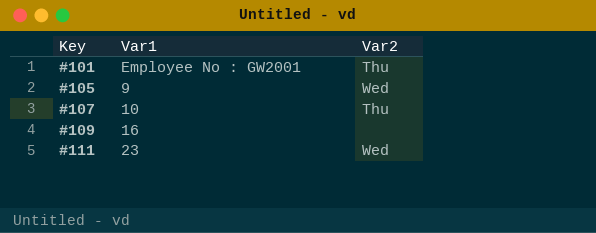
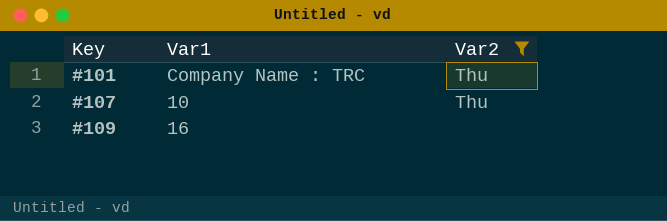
filter: none -> Var2 != Wed
#101 | Var1: Employee No : GW2001 -> Company Name : TRC

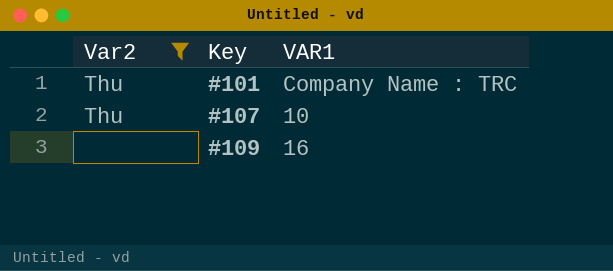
column Var2 | position: 3 -> 1
column name: Var1 -> VAR1

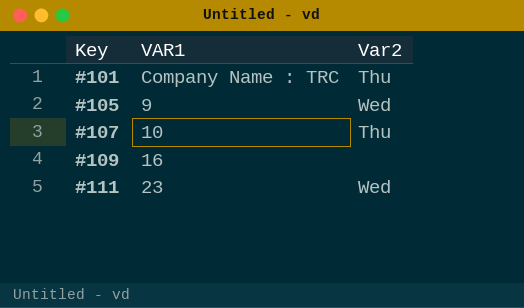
filter: Var2 != Wed -> none
column Var2 | position: 1 -> 3

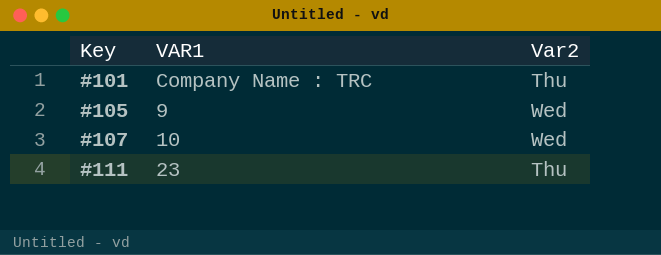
row #109: 16 | none -> none
#107 | Var2: Thu -> Wed
#111 | Var2: Wed -> Thu

